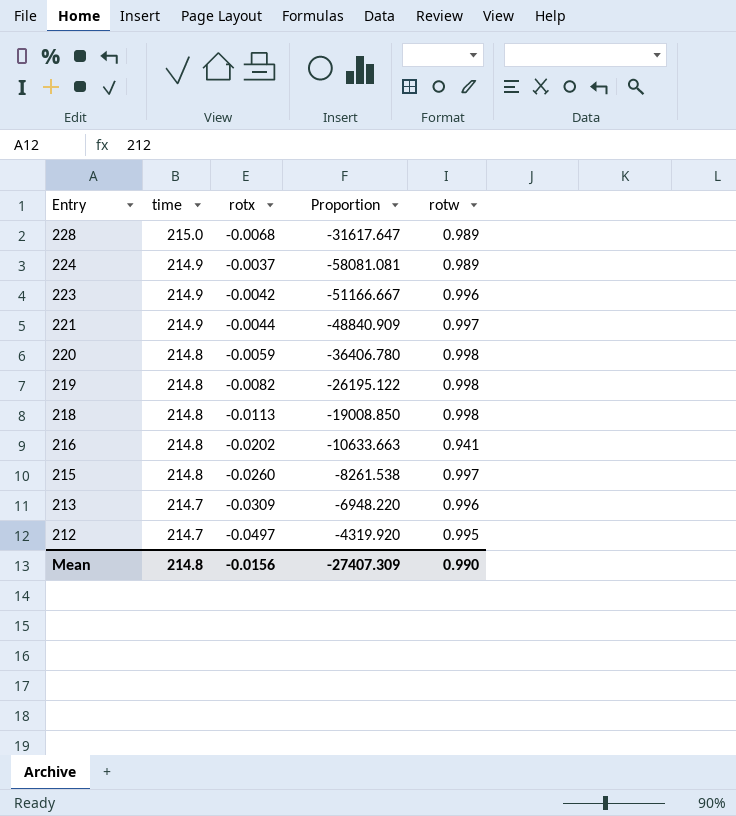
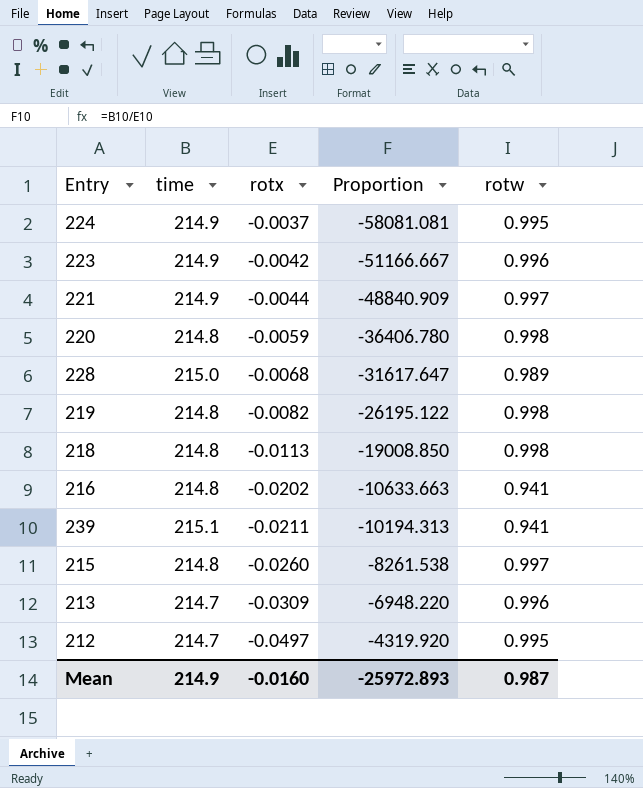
row order: Entry descending -> rotx descending
224 | rotw: 0.989 -> 0.995
row 239: none -> 215.1 | -0.0211 | -10194.313 | 0.941
Mean | time: 214.8 -> 214.9
Mean | rotx: -0.0156 -> -0.0160
Mean | Proportion: -27407.309 -> -25972.893
Mean | rotw: 0.990 -> 0.987

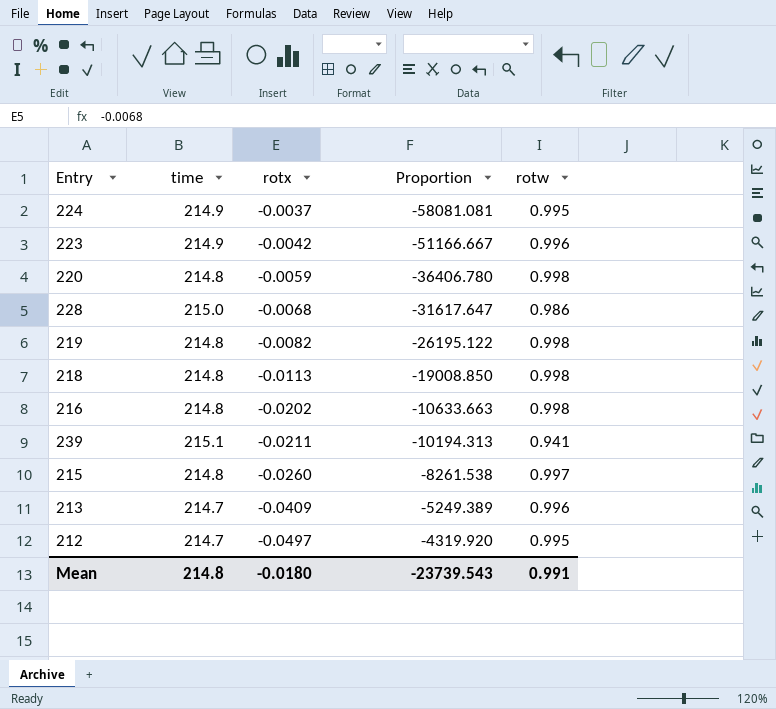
row 221: 214.9 | -0.0044 | -48840.909 | 0.997 -> none
228 | rotw: 0.989 -> 0.986
216 | rotw: 0.941 -> 0.998
213 | rotx: -0.0309 -> -0.0409
213 | Proportion: -6948.220 -> -5249.389
Mean | time: 214.9 -> 214.8
Mean | rotx: -0.0160 -> -0.0180
Mean | Proportion: -25972.893 -> -23739.543
Mean | rotw: 0.987 -> 0.991

